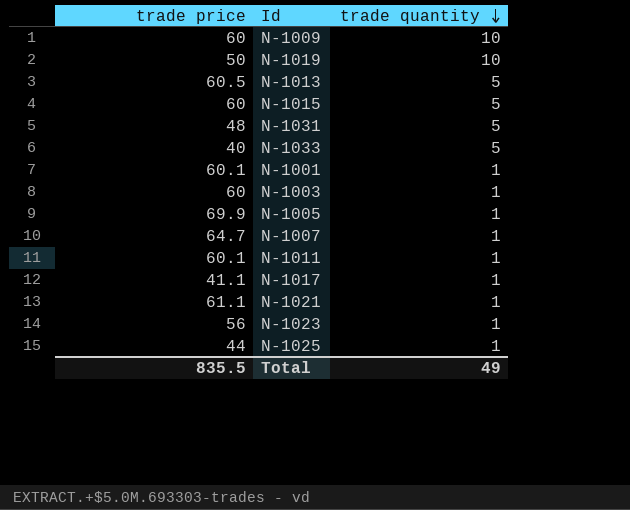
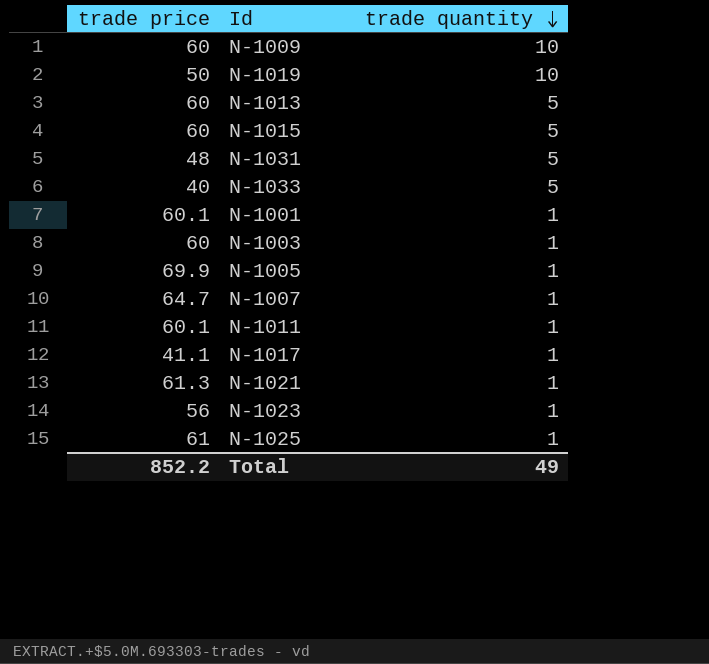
N-1013 | trade price: 60.5 -> 60
N-1021 | trade price: 61.1 -> 61.3
N-1025 | trade price: 44 -> 61
Total | trade price: 835.5 -> 852.2

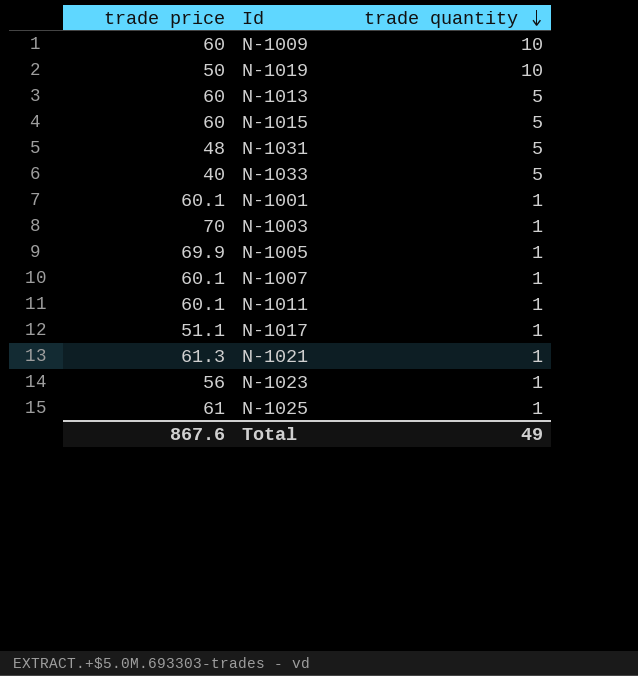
N-1003 | trade price: 60 -> 70
N-1007 | trade price: 64.7 -> 60.1
N-1017 | trade price: 41.1 -> 51.1
Total | trade price: 852.2 -> 867.6

